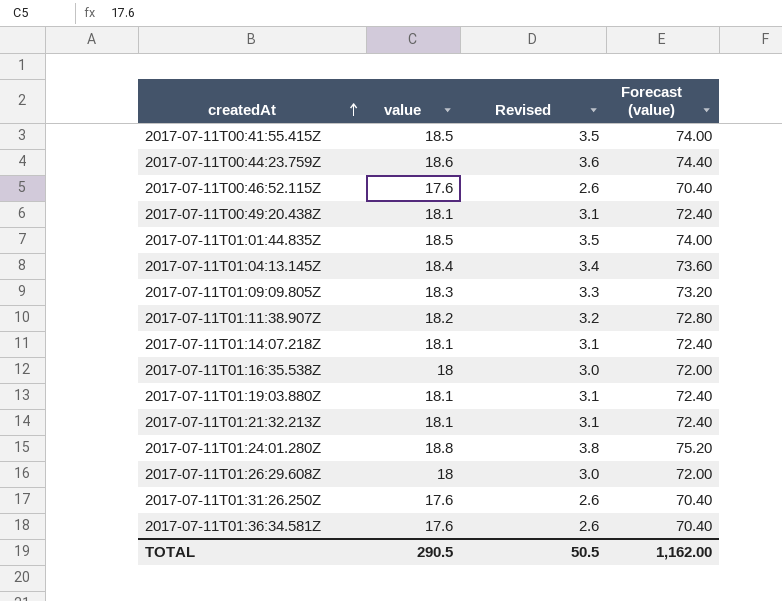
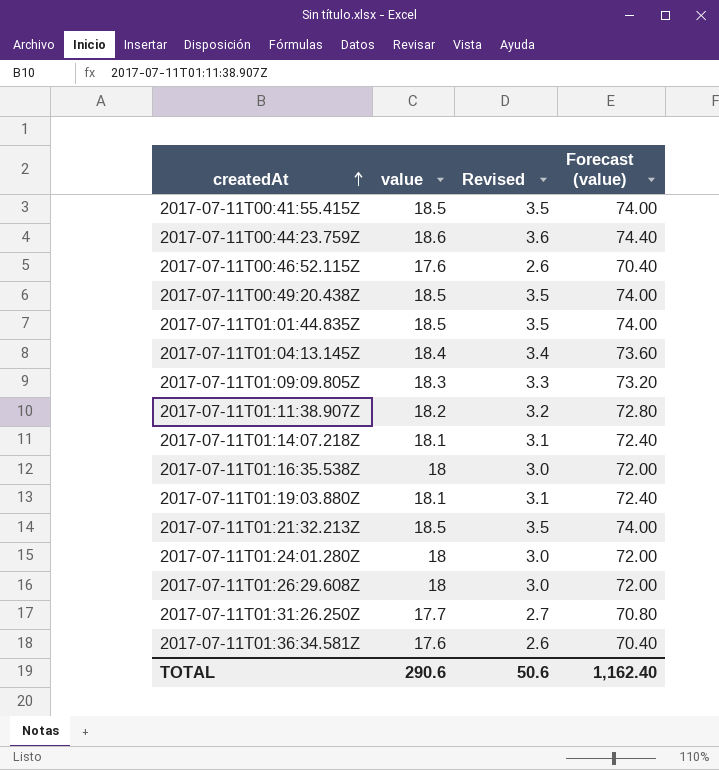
2017-07-11T00:49:20.438Z | value: 18.1 -> 18.5
2017-07-11T00:49:20.438Z | Revised: 3.1 -> 3.5
2017-07-11T00:49:20.438Z | Forecast (value): 72.40 -> 74.00
2017-07-11T01:21:32.213Z | value: 18.1 -> 18.5
2017-07-11T01:21:32.213Z | Revised: 3.1 -> 3.5
2017-07-11T01:21:32.213Z | Forecast (value): 72.40 -> 74.00
2017-07-11T01:24:01.280Z | value: 18.8 -> 18
2017-07-11T01:24:01.280Z | Revised: 3.8 -> 3.0
2017-07-11T01:24:01.280Z | Forecast (value): 75.20 -> 72.00
2017-07-11T01:31:26.250Z | value: 17.6 -> 17.7
2017-07-11T01:31:26.250Z | Revised: 2.6 -> 2.7
2017-07-11T01:31:26.250Z | Forecast (value): 70.40 -> 70.80
TOTAL | value: 290.5 -> 290.6
TOTAL | Revised: 50.5 -> 50.6
TOTAL | Forecast (value): 1,162.00 -> 1,162.40

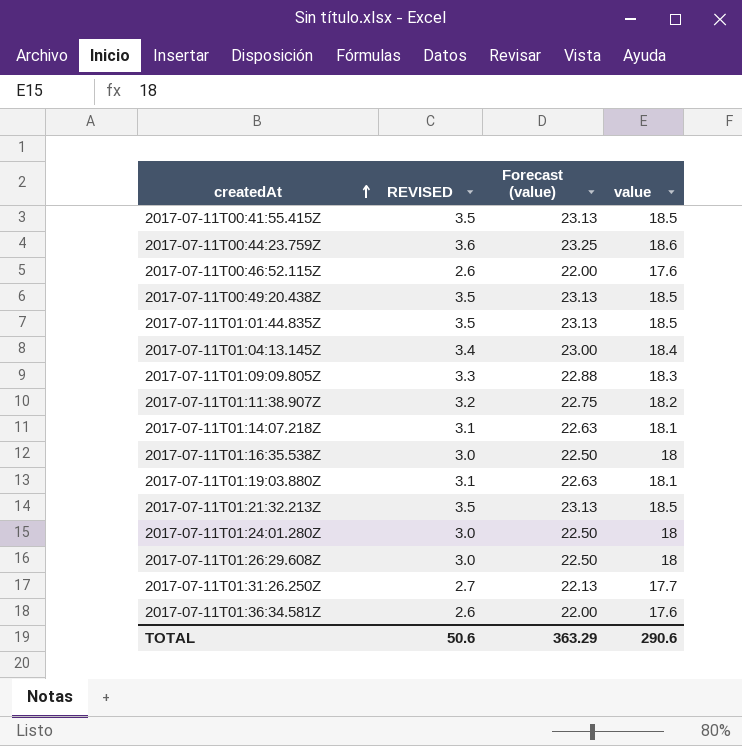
column name: Revised -> REVISED
column Forecast (value) | formula: [value] * 4 -> [value] * 1.25
column value | position: 2 -> 4
TOTAL | Forecast (value): 1,162.40 -> 363.29

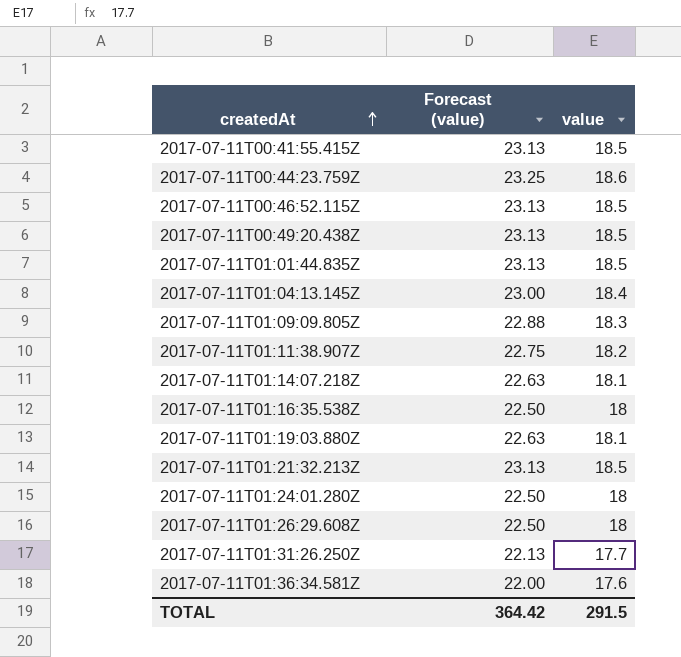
column REVISED | formula: [value] - 15 -> none
2017-07-11T00:46:52.115Z | Forecast (value): 22.00 -> 23.13
2017-07-11T00:46:52.115Z | value: 17.6 -> 18.5
TOTAL | Forecast (value): 363.29 -> 364.42
TOTAL | value: 290.6 -> 291.5

